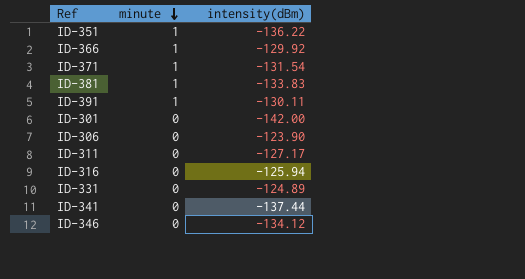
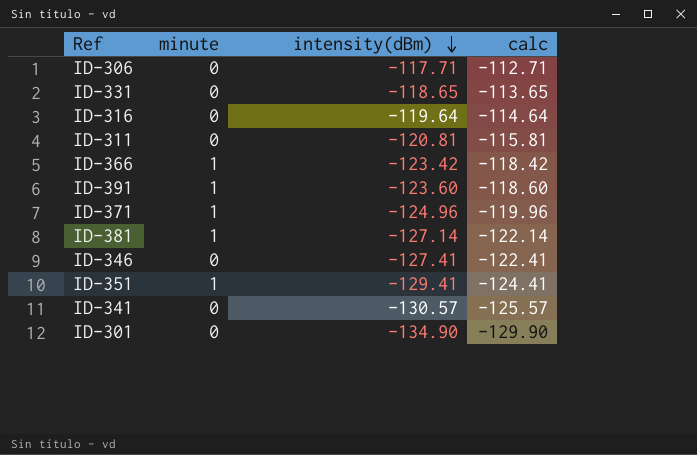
row order: minute descending -> intensity(dBm) descending
column calc | formula: none -> [intensity(dBm)] + 5
ID-306 | intensity(dBm): -123.90 -> -117.71
ID-331 | intensity(dBm): -124.89 -> -118.65
ID-316 | intensity(dBm): -125.94 -> -119.64
ID-311 | intensity(dBm): -127.17 -> -120.81
ID-366 | intensity(dBm): -129.92 -> -123.42
ID-391 | intensity(dBm): -130.11 -> -123.60
ID-371 | intensity(dBm): -131.54 -> -124.96
ID-381 | intensity(dBm): -133.83 -> -127.14
ID-346 | intensity(dBm): -134.12 -> -127.41
ID-351 | intensity(dBm): -136.22 -> -129.41
ID-341 | intensity(dBm): -137.44 -> -130.57
ID-301 | intensity(dBm): -142.00 -> -134.90

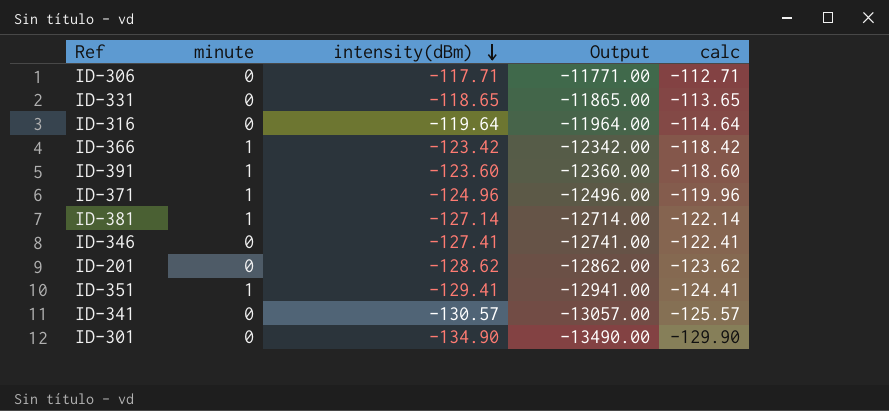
column Output | formula: none -> [intensity(dBm)] * 100
row ID-311: 0 | -120.81 | -115.81 -> none
row ID-201: none -> 0 | -128.62 | -12862.00 | -123.62

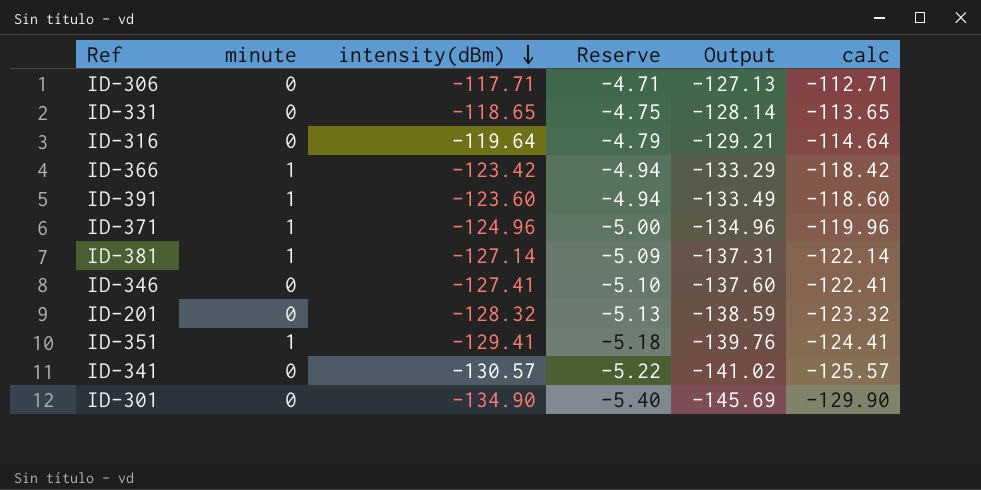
column Reserve | formula: none -> [intensity(dBm)] * 0.04
column Output | formula: [intensity(dBm)] * 100 -> [intensity(dBm)] * 1.08
ID-201 | intensity(dBm): -128.62 -> -128.32
ID-201 | calc: -123.62 -> -123.32

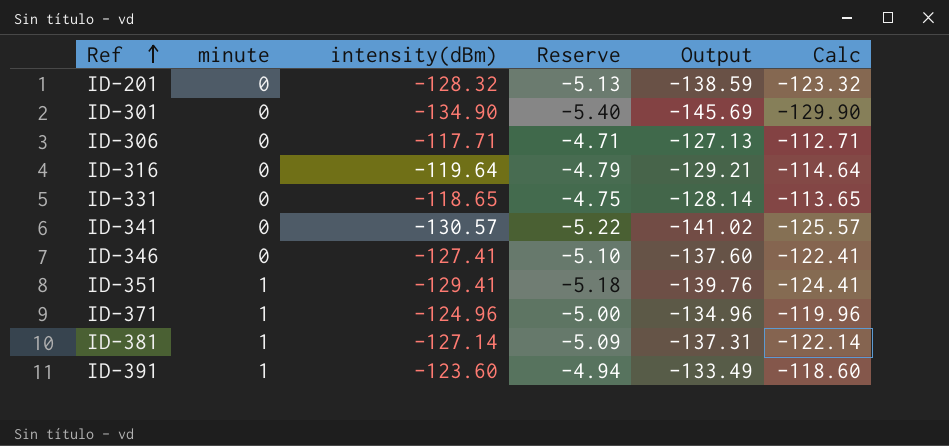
row order: intensity(dBm) descending -> Ref ascending
column name: calc -> Calc
row ID-366: 1 | -123.42 | -4.94 | -133.29 | -118.42 -> none

